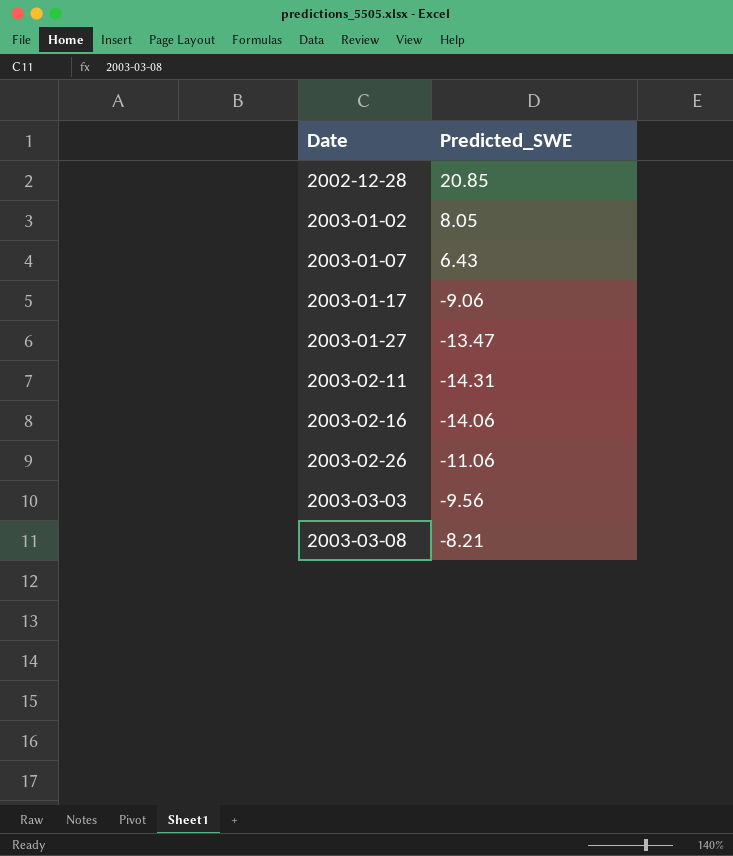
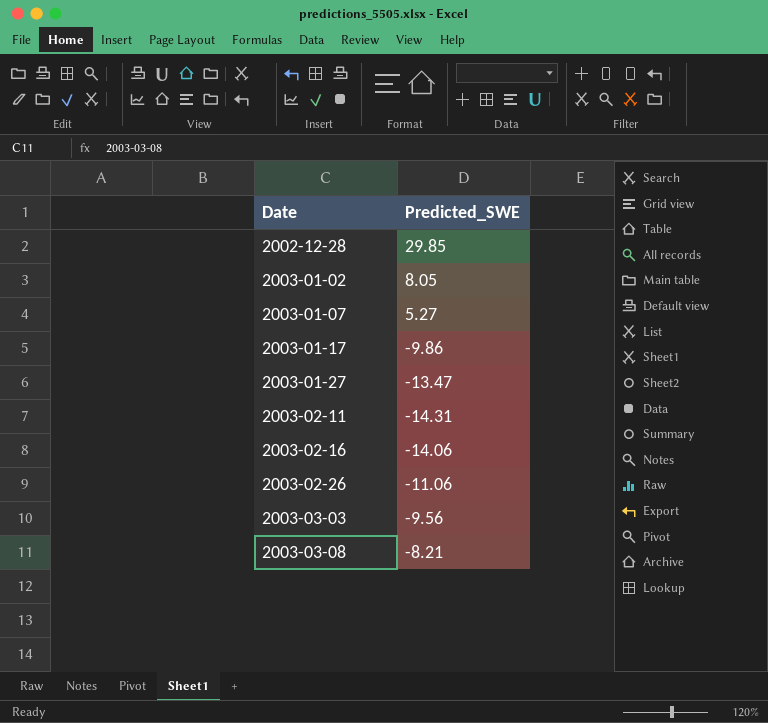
2002-12-28 | Predicted_SWE: 20.85 -> 29.85
2003-01-07 | Predicted_SWE: 6.43 -> 5.27
2003-01-17 | Predicted_SWE: -9.06 -> -9.86

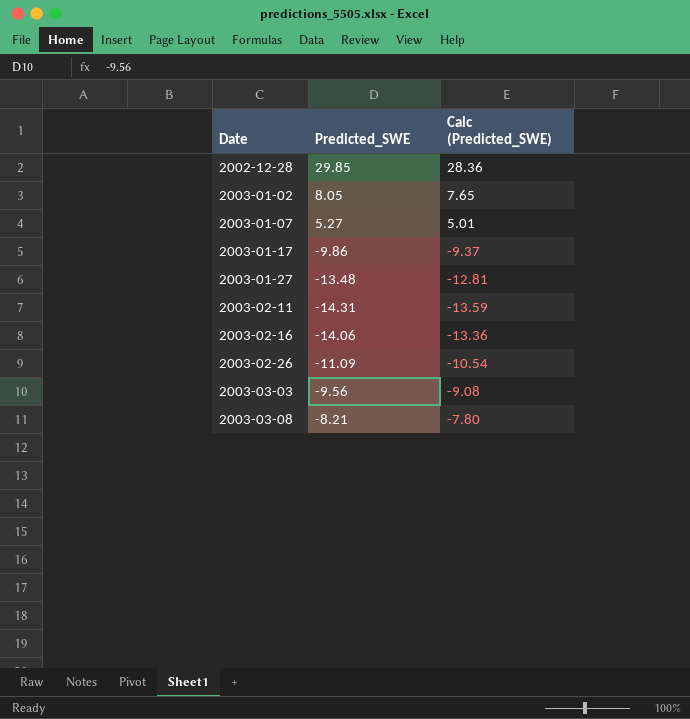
column Calc (Predicted_SWE) | formula: none -> [Predicted_SWE] * 0.95
2003-01-27 | Predicted_SWE: -13.47 -> -13.48
2003-02-26 | Predicted_SWE: -11.06 -> -11.09

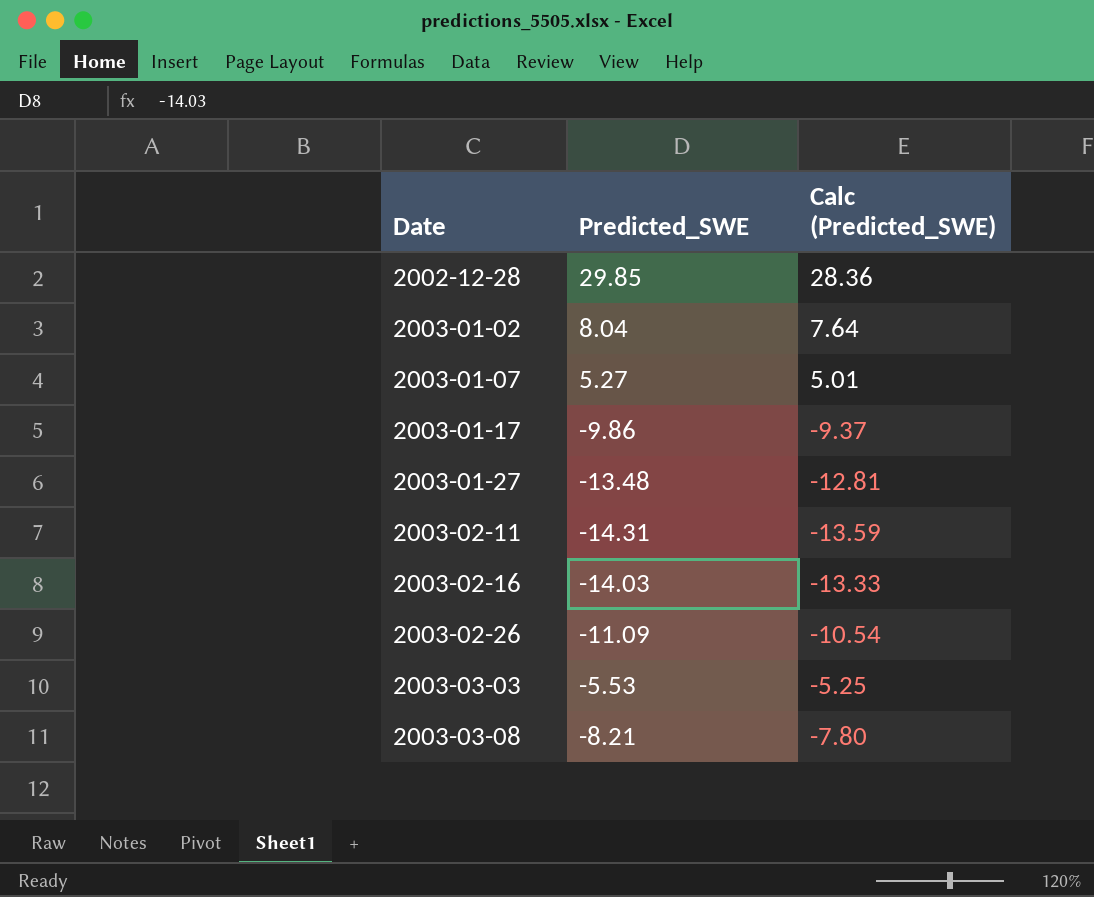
2003-01-02 | Predicted_SWE: 8.05 -> 8.04
2003-01-02 | Calc (Predicted_SWE): 7.65 -> 7.64
2003-02-16 | Predicted_SWE: -14.06 -> -14.03
2003-02-16 | Calc (Predicted_SWE): -13.36 -> -13.33
2003-03-03 | Predicted_SWE: -9.56 -> -5.53
2003-03-03 | Calc (Predicted_SWE): -9.08 -> -5.25

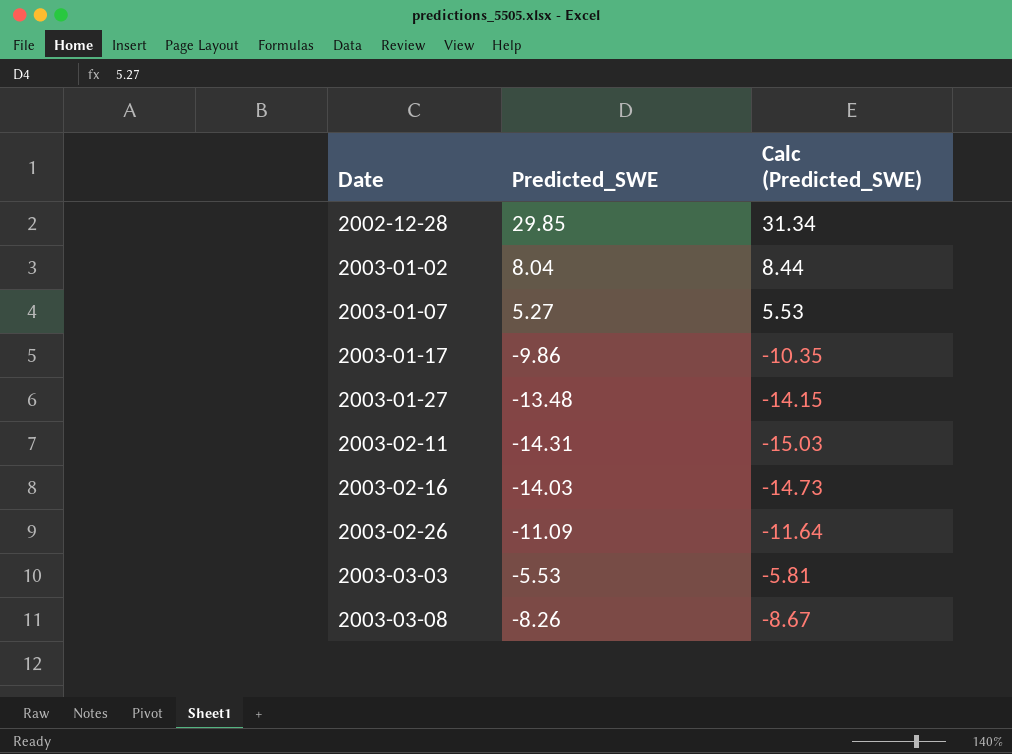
column Calc (Predicted_SWE) | formula: [Predicted_SWE] * 0.95 -> [Predicted_SWE] * 1.05
2003-03-08 | Predicted_SWE: -8.21 -> -8.26

